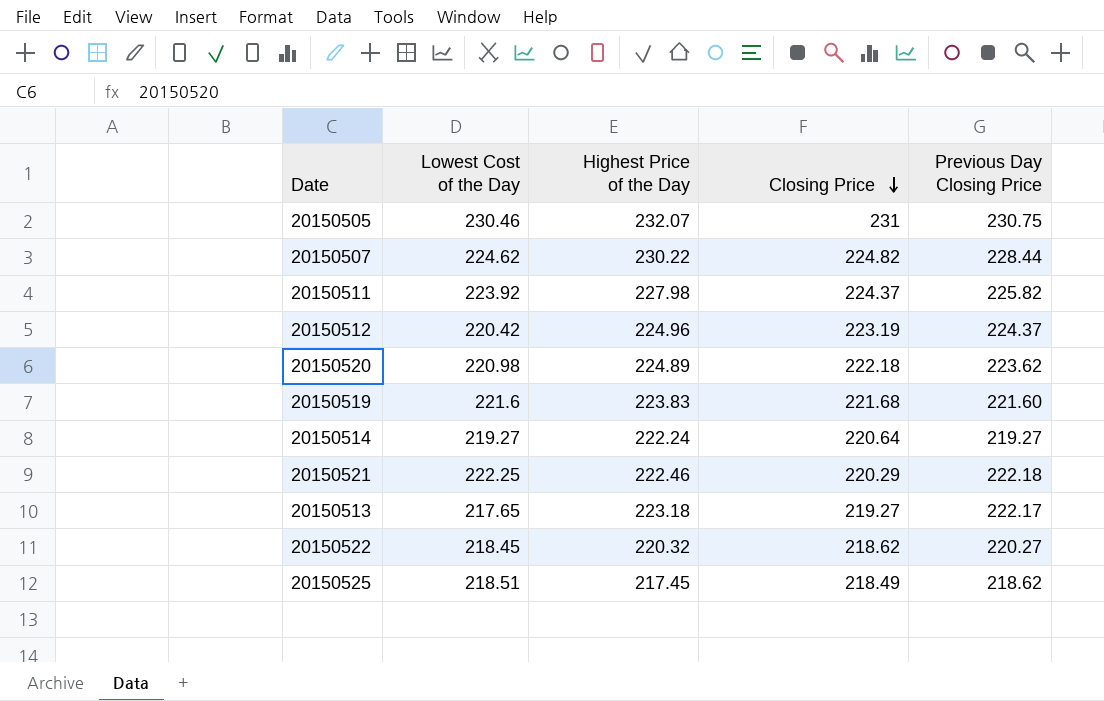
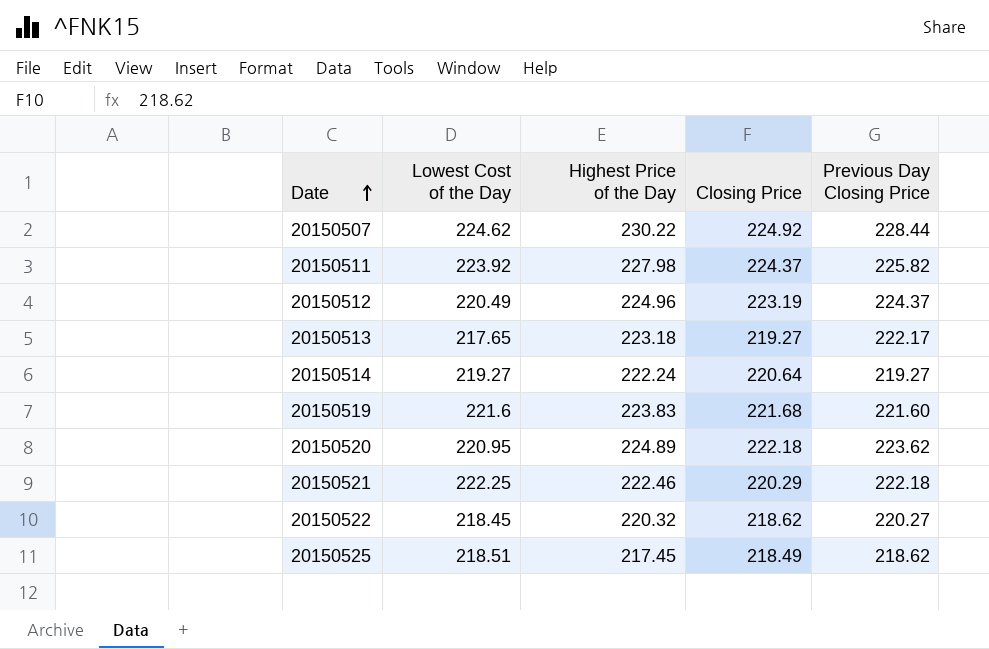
row order: Closing Price descending -> Date ascending
row 20150505: 230.46 | 232.07 | 231 | 230.75 -> none
20150507 | Closing Price: 224.82 -> 224.92
20150512 | Lowest Cost of the Day: 220.42 -> 220.49
20150520 | Lowest Cost of the Day: 220.98 -> 220.95

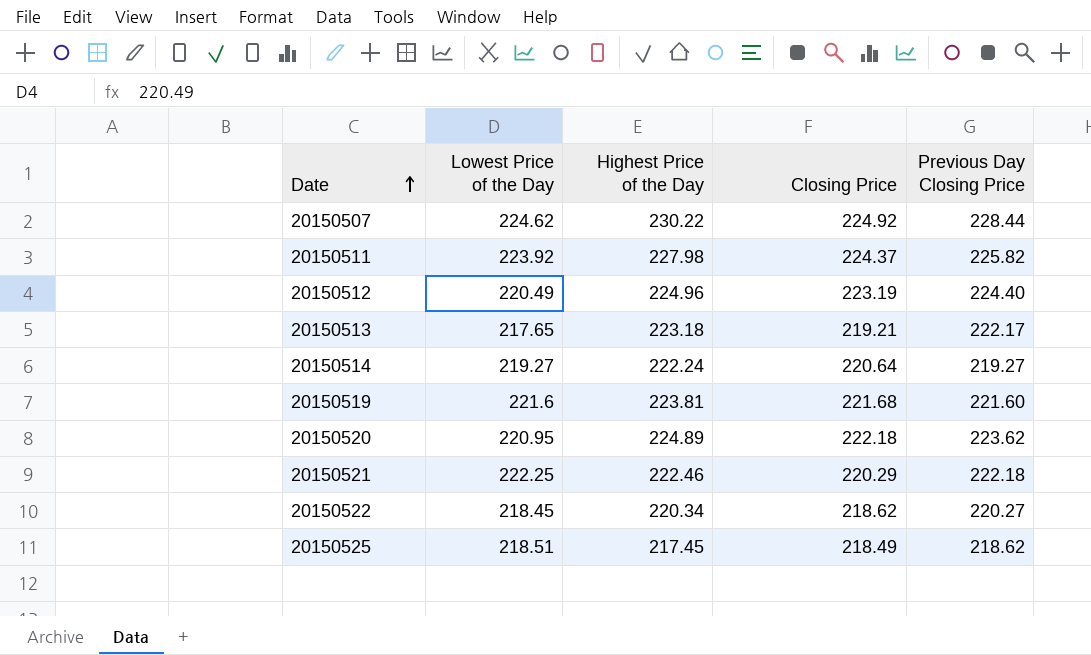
column name: Lowest Cost of the Day -> Lowest Price of the Day
20150512 | Previous Day Closing Price: 224.37 -> 224.40
20150513 | Closing Price: 219.27 -> 219.21
20150519 | Highest Price of the Day: 223.83 -> 223.81
20150522 | Highest Price of the Day: 220.32 -> 220.34

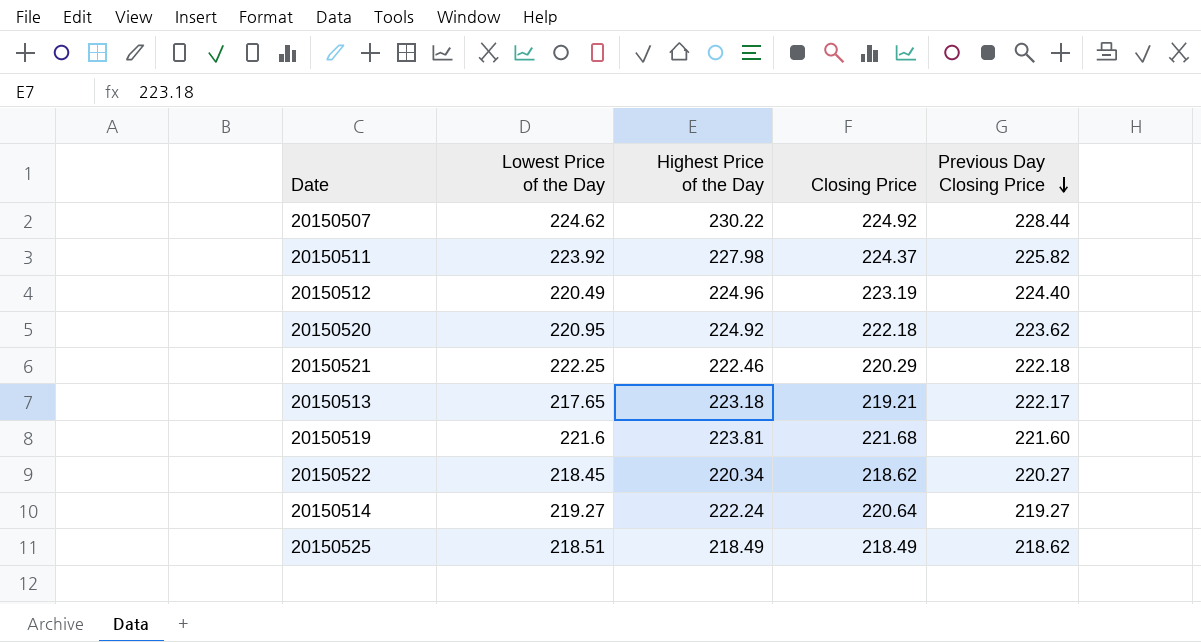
row order: Date ascending -> Previous Day Closing Price descending
20150520 | Highest Price of the Day: 224.89 -> 224.92
20150525 | Highest Price of the Day: 217.45 -> 218.49

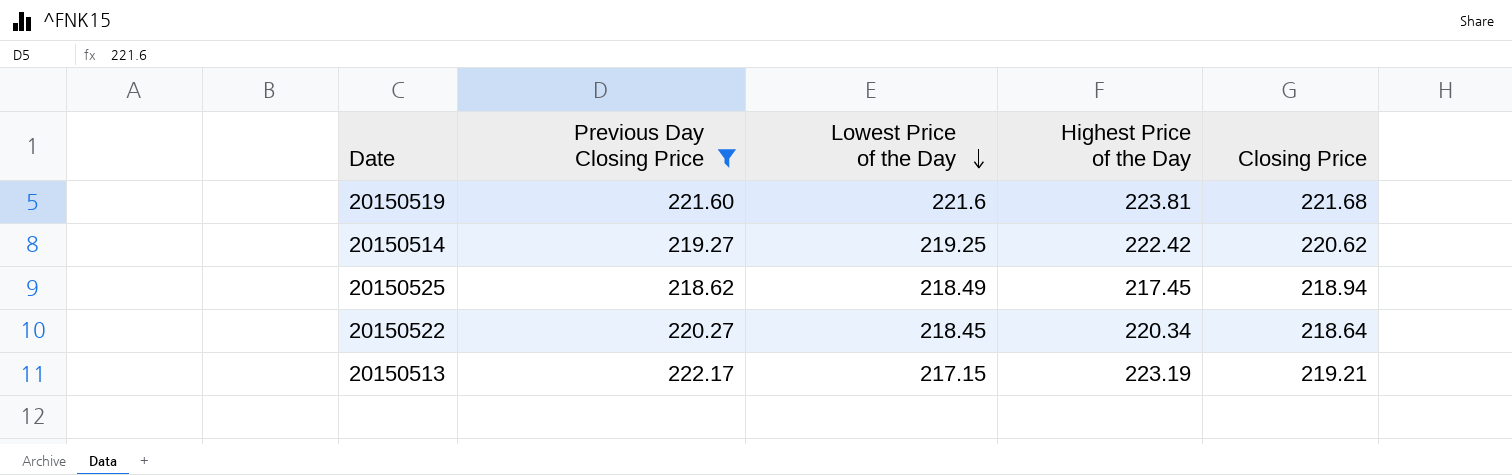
filter: none -> Previous Day Closing Price <= 222.17
row order: Previous Day Closing Price descending -> Lowest Price of the Day descending
column Previous Day Closing Price | position: 5 -> 2
20150514 | Lowest Price of the Day: 219.27 -> 219.25
20150514 | Highest Price of the Day: 222.24 -> 222.42
20150514 | Closing Price: 220.64 -> 220.62
20150525 | Lowest Price of the Day: 218.51 -> 218.49
20150525 | Highest Price of the Day: 218.49 -> 217.45
20150525 | Closing Price: 218.49 -> 218.94
20150522 | Closing Price: 218.62 -> 218.64
20150513 | Lowest Price of the Day: 217.65 -> 217.15
20150513 | Highest Price of the Day: 223.18 -> 223.19

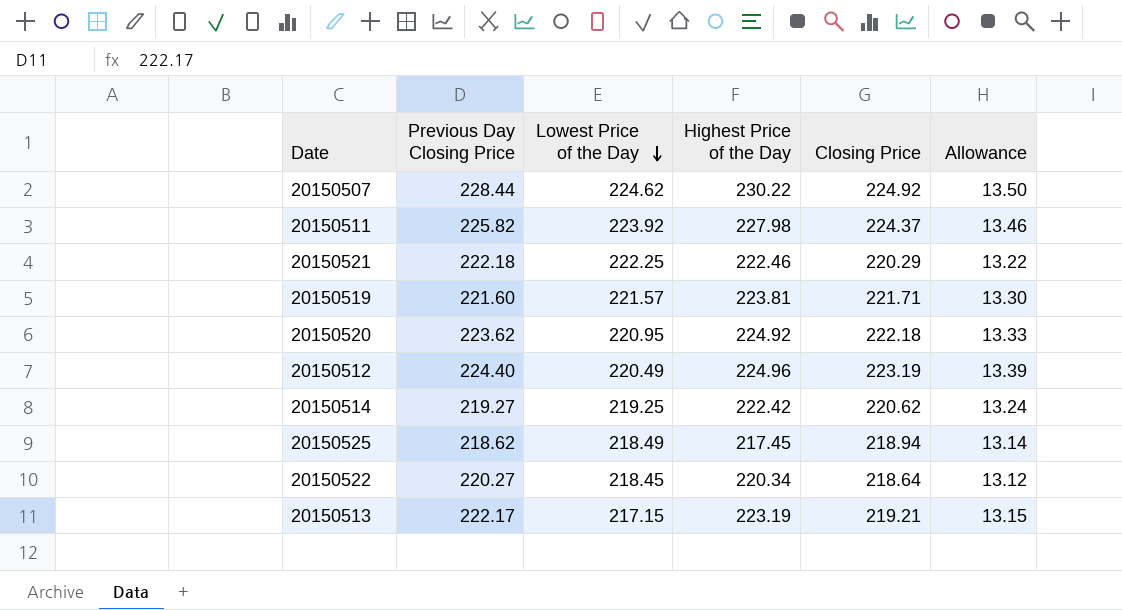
filter: Previous Day Closing Price <= 222.17 -> none
column Allowance | formula: none -> [Closing Price] * 0.06
20150519 | Lowest Price of the Day: 221.6 -> 221.57
20150519 | Closing Price: 221.68 -> 221.71

